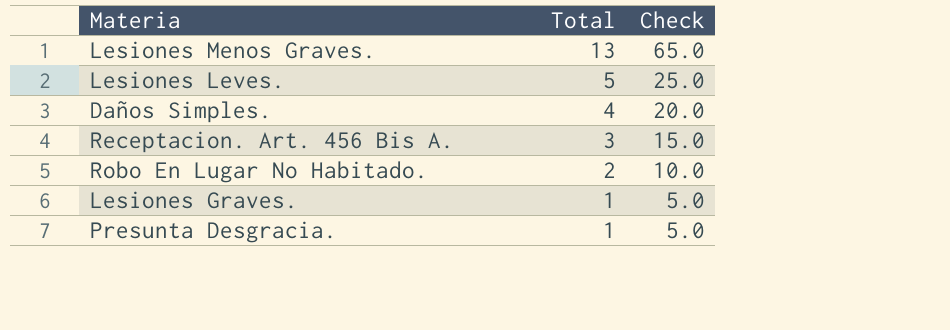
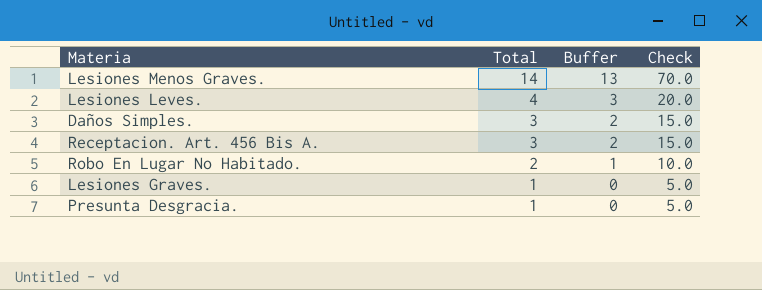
column Buffer | formula: none -> [Total] - 1
Lesiones Menos Graves. | Total: 13 -> 14
Lesiones Menos Graves. | Check: 65.0 -> 70.0
Lesiones Leves. | Total: 5 -> 4
Lesiones Leves. | Check: 25.0 -> 20.0
Daños Simples. | Total: 4 -> 3
Daños Simples. | Check: 20.0 -> 15.0

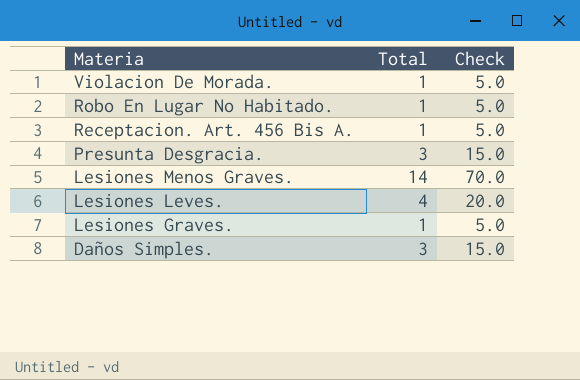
row order: Total descending -> Materia descending
column Buffer | formula: [Total] - 1 -> none
row Violacion De Morada.: none -> 1 | 5.0
Robo En Lugar No Habitado. | Total: 2 -> 1
Robo En Lugar No Habitado. | Check: 10.0 -> 5.0
Receptacion. Art. 456 Bis A. | Total: 3 -> 1
Receptacion. Art. 456 Bis A. | Check: 15.0 -> 5.0
Presunta Desgracia. | Total: 1 -> 3
Presunta Desgracia. | Check: 5.0 -> 15.0

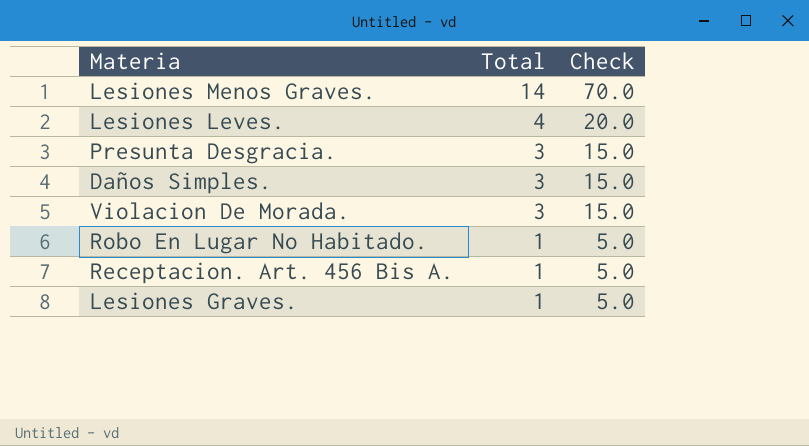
row order: Materia descending -> Total descending
Violacion De Morada. | Total: 1 -> 3
Violacion De Morada. | Check: 5.0 -> 15.0

